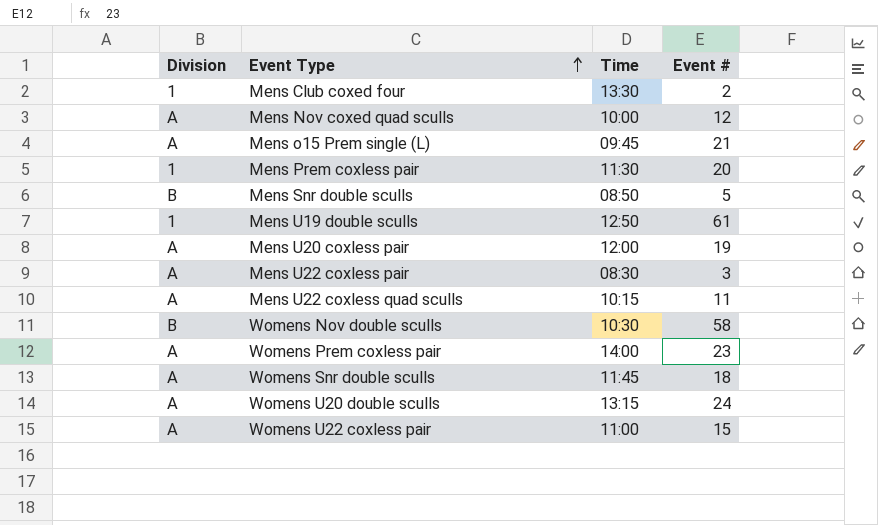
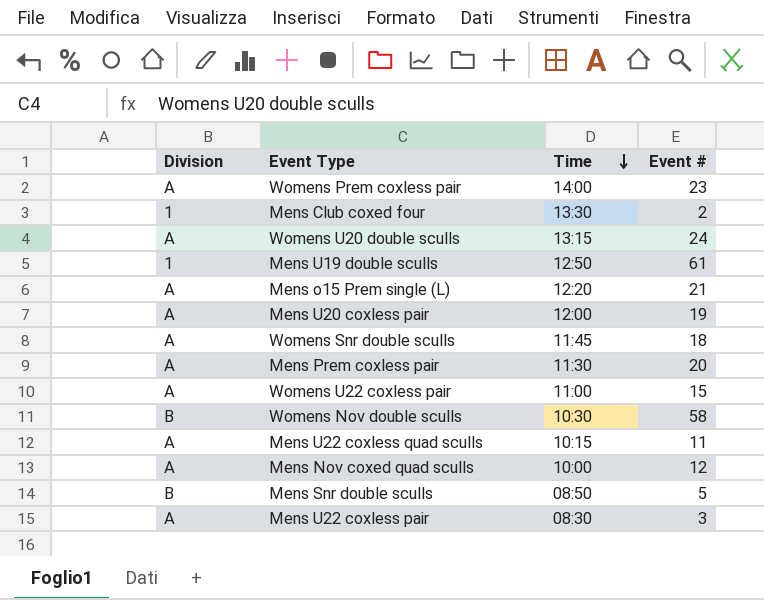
row order: Event Type ascending -> Time descending
Mens o15 Prem single (L) | Time: 09:45 -> 12:20
Mens Prem coxless pair | Division: 1 -> A

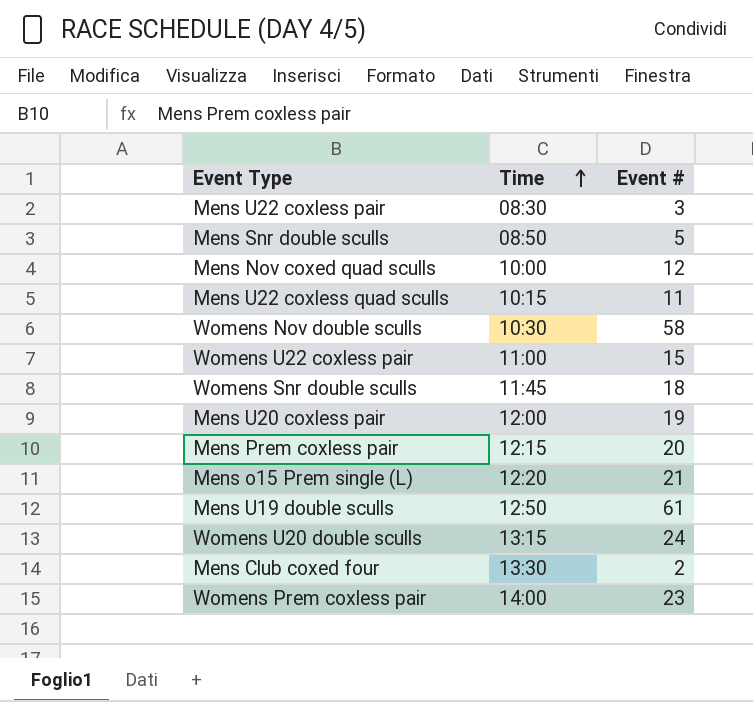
row order: Time descending -> Time ascending
column Division | position: 1 -> none
Mens Prem coxless pair | Time: 11:30 -> 12:15

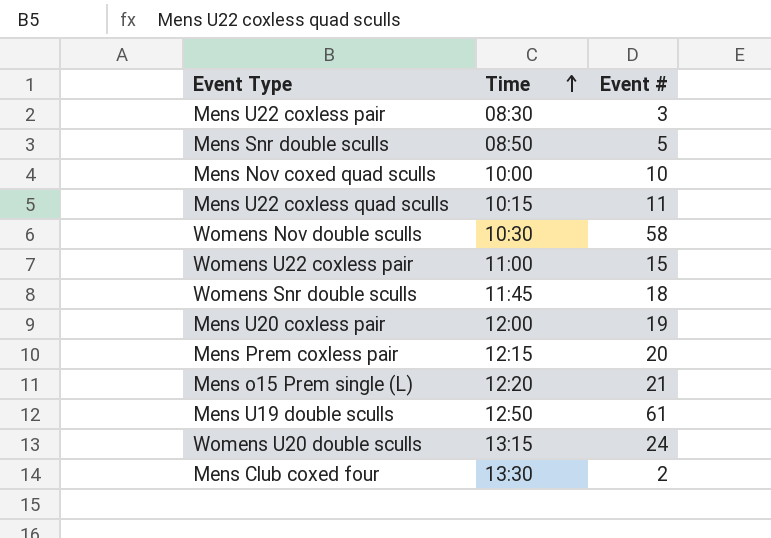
row Womens Prem coxless pair: 14:00 | 23 -> none
Mens Nov coxed quad sculls | Event #: 12 -> 10

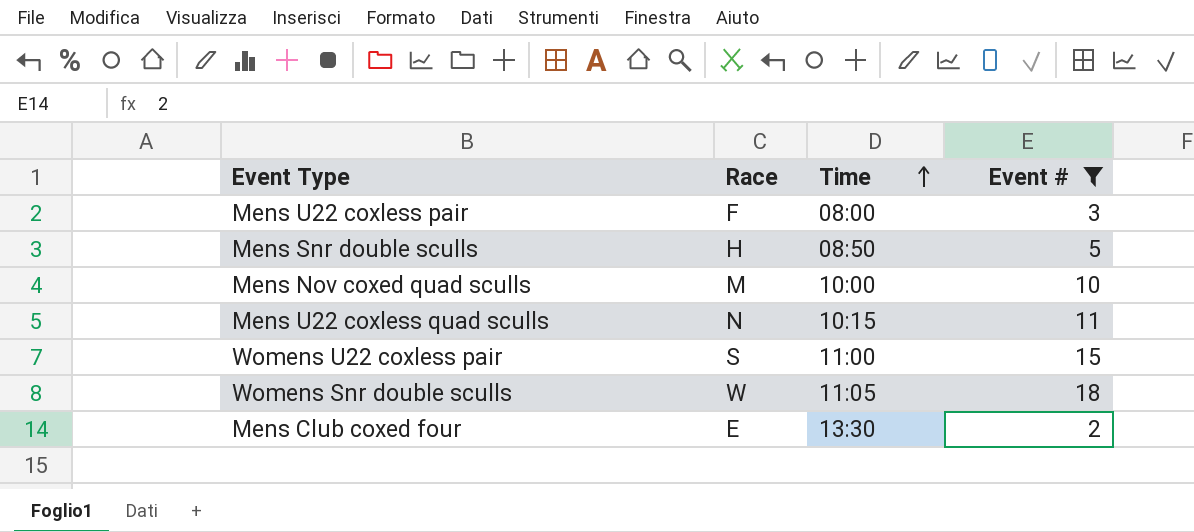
filter: none -> Event # <= 18
column Race | position: none -> 2
Mens U22 coxless pair | Time: 08:30 -> 08:00
Womens Snr double sculls | Time: 11:45 -> 11:05

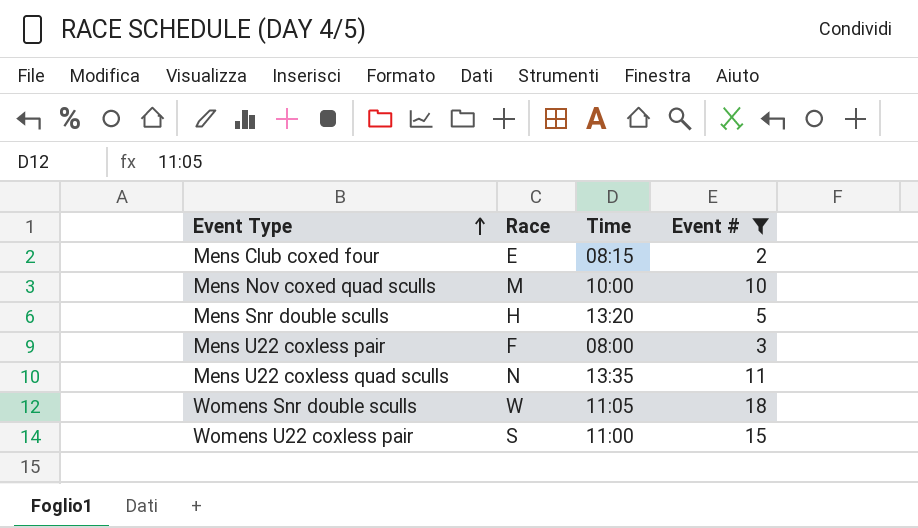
row order: Time ascending -> Event Type ascending
Mens Club coxed four | Time: 13:30 -> 08:15
Mens Snr double sculls | Time: 08:50 -> 13:20
Mens U22 coxless quad sculls | Time: 10:15 -> 13:35

